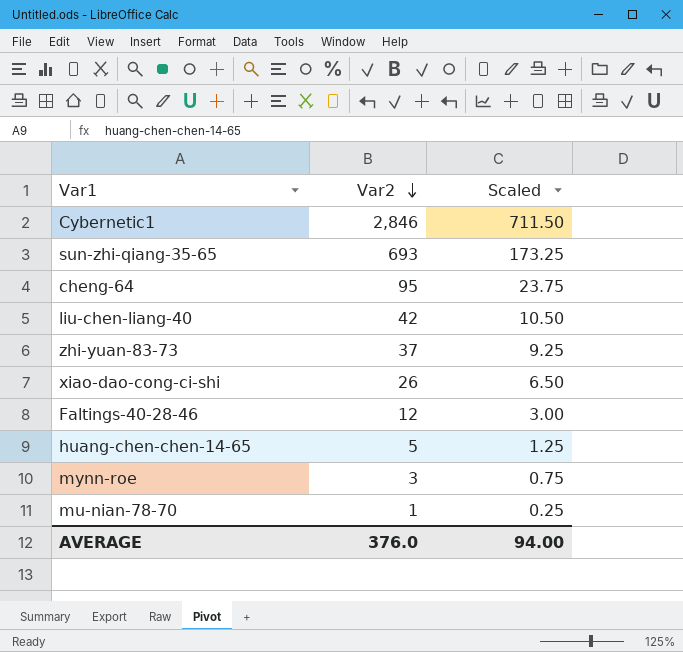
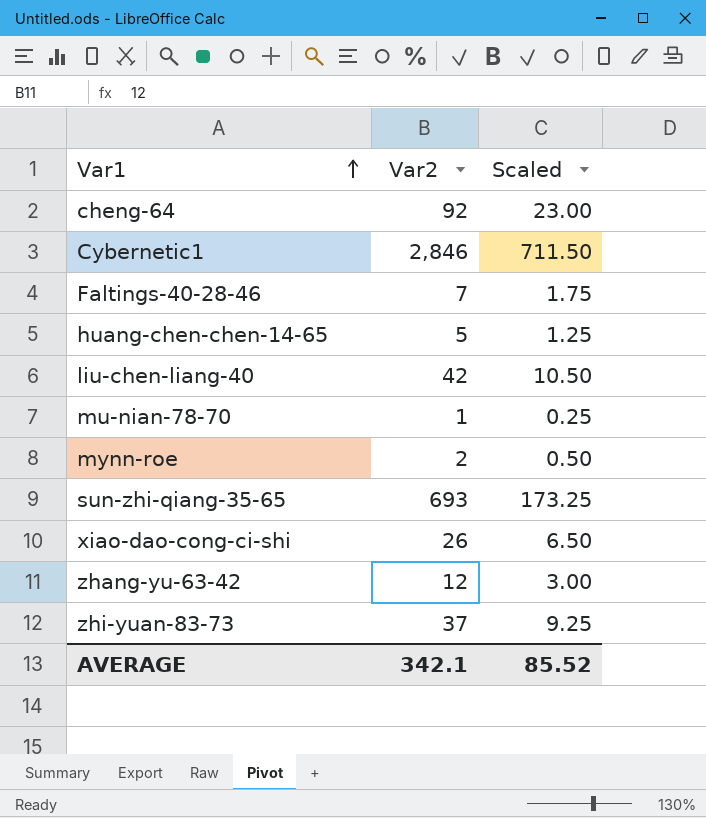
row order: Var2 descending -> Var1 ascending
cheng-64 | Var2: 95 -> 92
cheng-64 | Scaled: 23.75 -> 23.00
Faltings-40-28-46 | Var2: 12 -> 7
Faltings-40-28-46 | Scaled: 3.00 -> 1.75
mynn-roe | Var2: 3 -> 2
mynn-roe | Scaled: 0.75 -> 0.50
row zhang-yu-63-42: none -> 12 | 3.00
AVERAGE | Var2: 376.0 -> 342.1
AVERAGE | Scaled: 94.00 -> 85.52

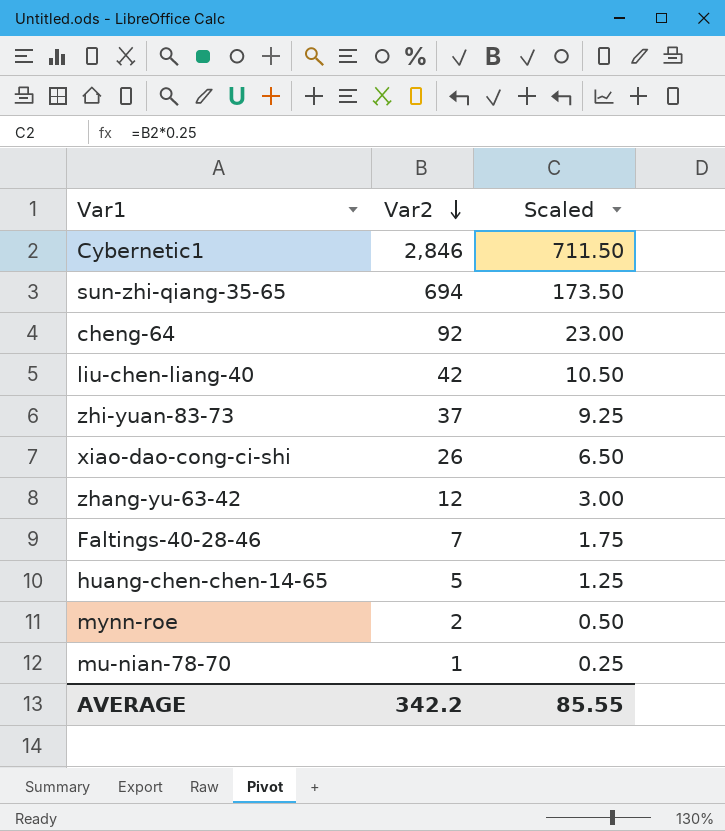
row order: Var1 ascending -> Var2 descending
sun-zhi-qiang-35-65 | Var2: 693 -> 694
sun-zhi-qiang-35-65 | Scaled: 173.25 -> 173.50
AVERAGE | Var2: 342.1 -> 342.2
AVERAGE | Scaled: 85.52 -> 85.55

